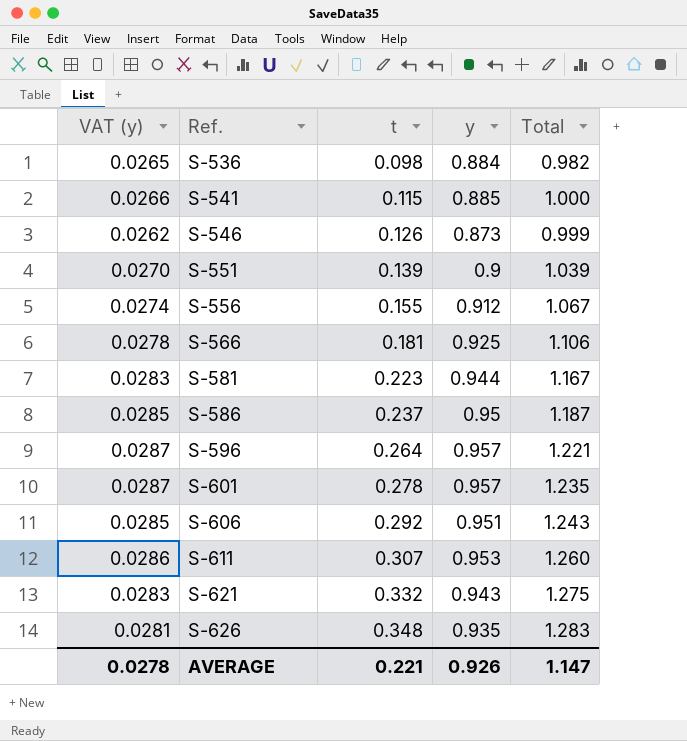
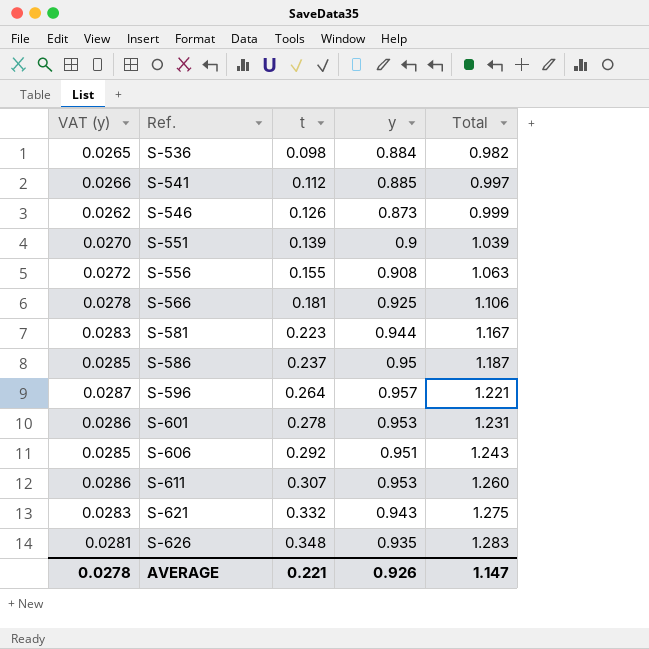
S-541 | t: 0.115 -> 0.112
S-541 | Total: 1.000 -> 0.997
S-556 | VAT (y): 0.0274 -> 0.0272
S-556 | y: 0.912 -> 0.908
S-556 | Total: 1.067 -> 1.063
S-601 | VAT (y): 0.0287 -> 0.0286
S-601 | y: 0.957 -> 0.953
S-601 | Total: 1.235 -> 1.231

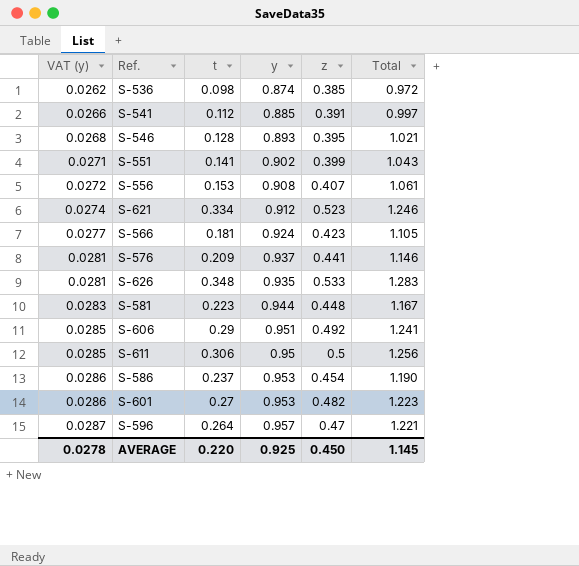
row order: Ref. ascending -> VAT (y) ascending
column z | position: none -> 5
S-536 | VAT (y): 0.0265 -> 0.0262
S-536 | y: 0.884 -> 0.874
S-536 | Total: 0.982 -> 0.972
S-546 | VAT (y): 0.0262 -> 0.0268
S-546 | t: 0.126 -> 0.128
S-546 | y: 0.873 -> 0.893
S-546 | Total: 0.999 -> 1.021
S-551 | VAT (y): 0.0270 -> 0.0271
S-551 | t: 0.139 -> 0.141
S-551 | y: 0.9 -> 0.902
S-551 | Total: 1.039 -> 1.043
S-556 | t: 0.155 -> 0.153
S-556 | Total: 1.063 -> 1.061
S-621 | VAT (y): 0.0283 -> 0.0274
S-621 | t: 0.332 -> 0.334
S-621 | y: 0.943 -> 0.912
S-621 | Total: 1.275 -> 1.246
S-566 | VAT (y): 0.0278 -> 0.0277
S-566 | y: 0.925 -> 0.924
S-566 | Total: 1.106 -> 1.105
row S-576: none -> 0.0281 | 0.209 | 0.937 | 0.441 | 1.146
S-606 | t: 0.292 -> 0.29
S-606 | Total: 1.243 -> 1.241
S-611 | VAT (y): 0.0286 -> 0.0285
S-611 | t: 0.307 -> 0.306
S-611 | y: 0.953 -> 0.95
S-611 | Total: 1.260 -> 1.256
S-586 | VAT (y): 0.0285 -> 0.0286
S-586 | y: 0.95 -> 0.953
S-586 | Total: 1.187 -> 1.190
S-601 | t: 0.278 -> 0.27
S-601 | Total: 1.231 -> 1.223
AVERAGE | t: 0.221 -> 0.220
AVERAGE | y: 0.926 -> 0.925
AVERAGE | Total: 1.147 -> 1.145

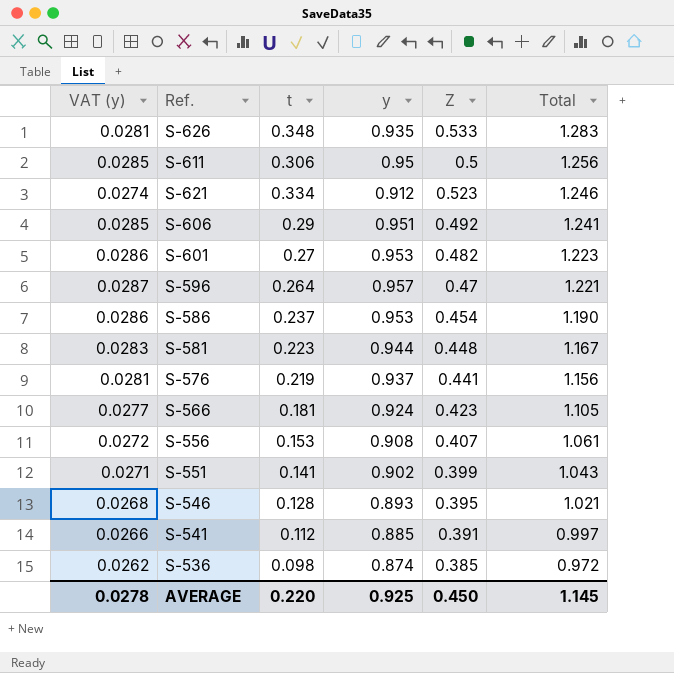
row order: VAT (y) ascending -> Total descending
column name: z -> Z
S-576 | t: 0.209 -> 0.219
S-576 | Total: 1.146 -> 1.156

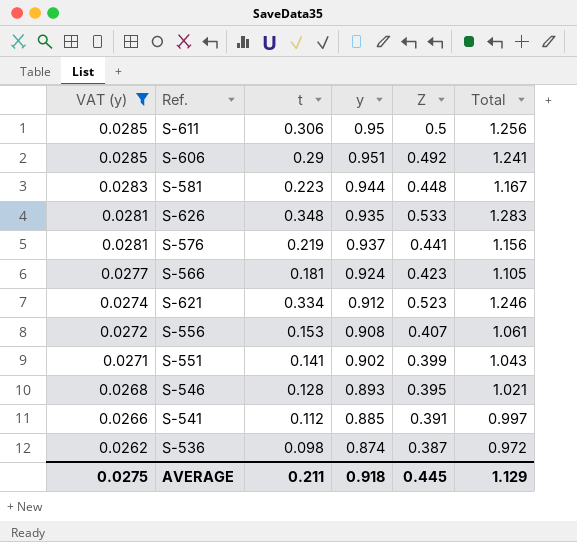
filter: none -> VAT (y) <= 0.0285
row order: Total descending -> VAT (y) descending
S-536 | Z: 0.385 -> 0.387
AVERAGE | VAT (y): 0.0278 -> 0.0275
AVERAGE | t: 0.220 -> 0.211
AVERAGE | y: 0.925 -> 0.918
AVERAGE | Z: 0.450 -> 0.445
AVERAGE | Total: 1.145 -> 1.129

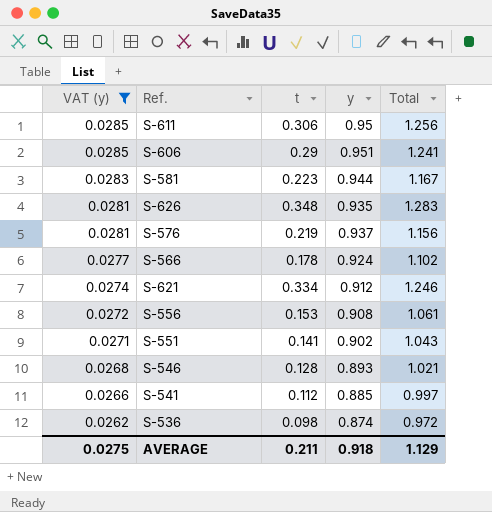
column Z | position: 5 -> none
S-566 | t: 0.181 -> 0.178
S-566 | Total: 1.105 -> 1.102

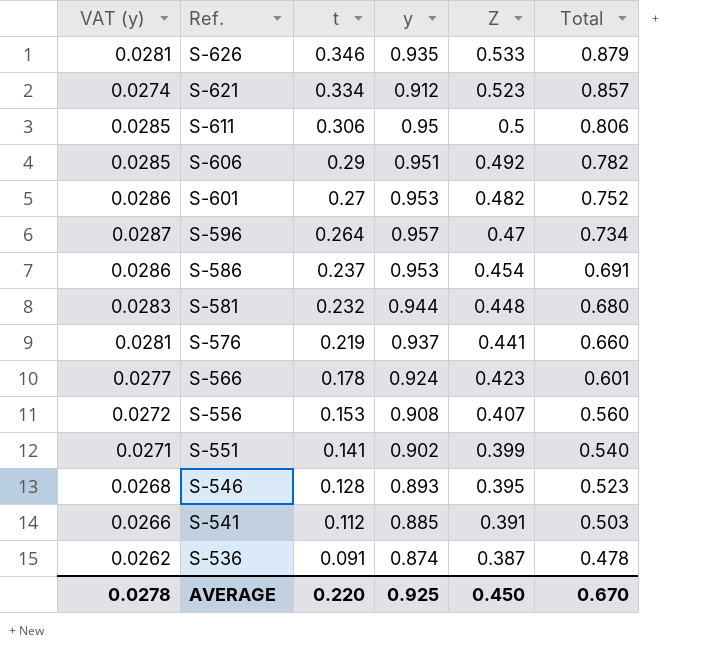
filter: VAT (y) <= 0.0285 -> none
row order: VAT (y) descending -> Ref. descending
column Z | position: none -> 5
column Total | formula: [t] + [y] -> [t] + [Z]
S-626 | t: 0.348 -> 0.346
S-581 | t: 0.223 -> 0.232
S-536 | t: 0.098 -> 0.091
AVERAGE | VAT (y): 0.0275 -> 0.0278
AVERAGE | t: 0.211 -> 0.220
AVERAGE | y: 0.918 -> 0.925
AVERAGE | Total: 1.129 -> 0.670

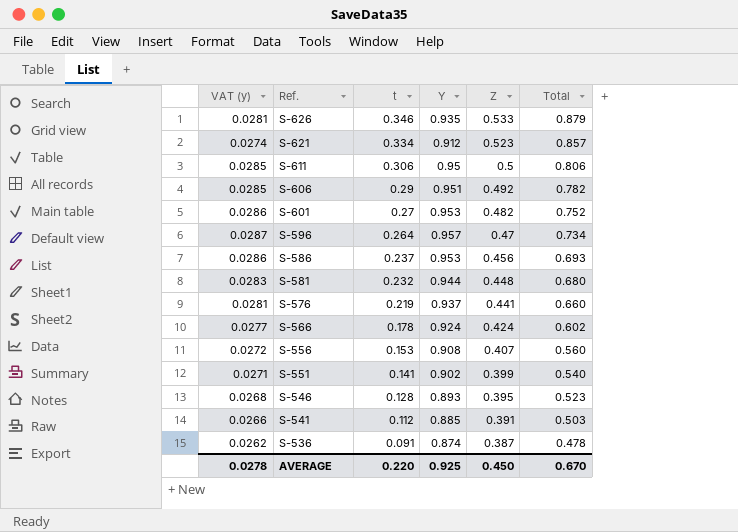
column name: y -> Y
S-586 | Z: 0.454 -> 0.456
S-586 | Total: 0.691 -> 0.693
S-566 | Z: 0.423 -> 0.424
S-566 | Total: 0.601 -> 0.602

